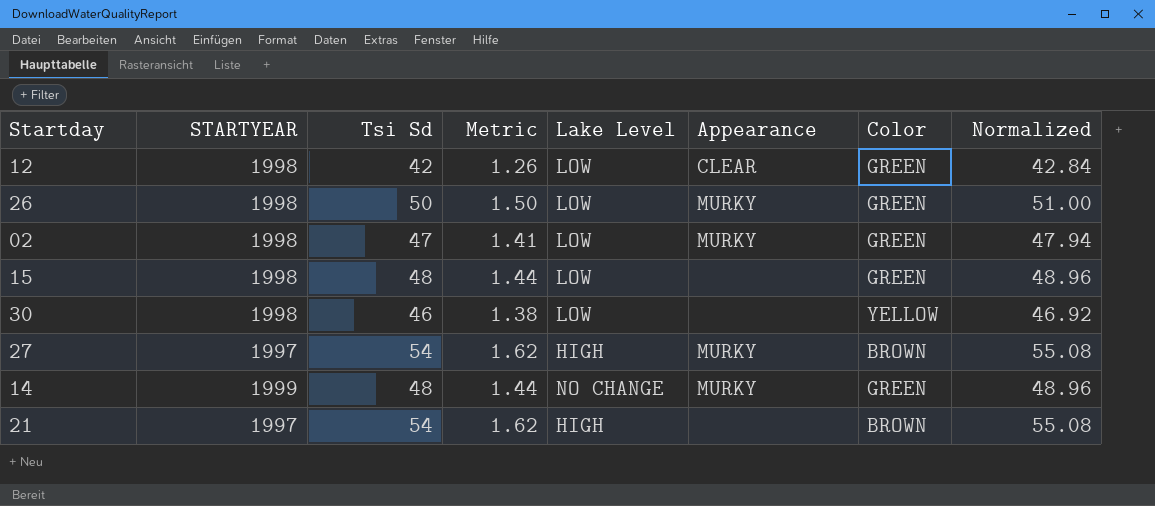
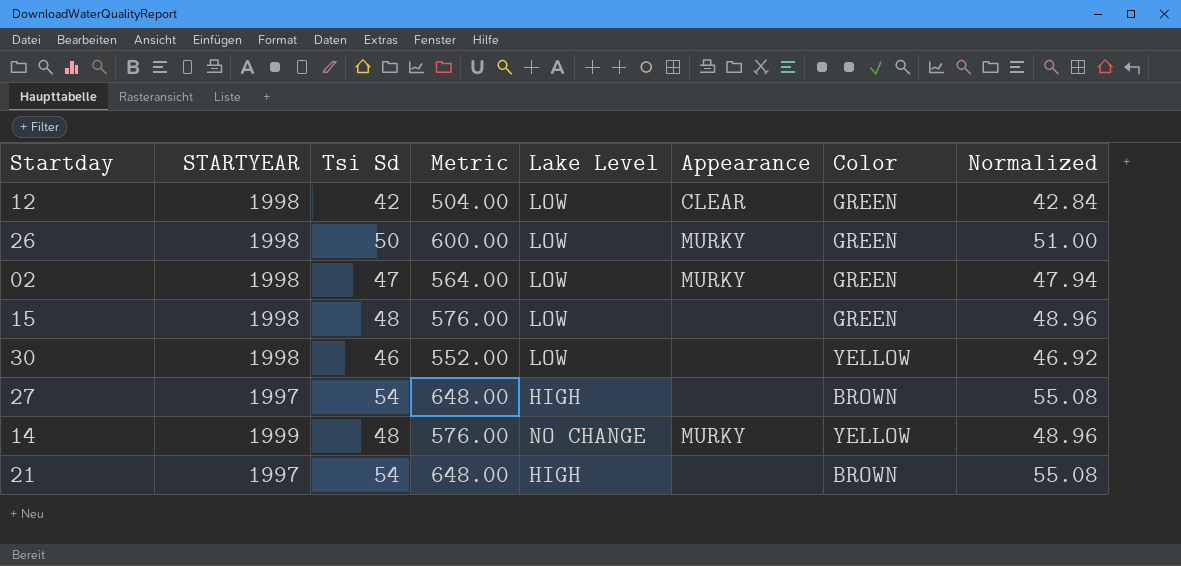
column Metric | formula: [Tsi Sd] * 0.03 -> [Tsi Sd] * 12
27 | Appearance: MURKY -> none
14 | Color: GREEN -> YELLOW

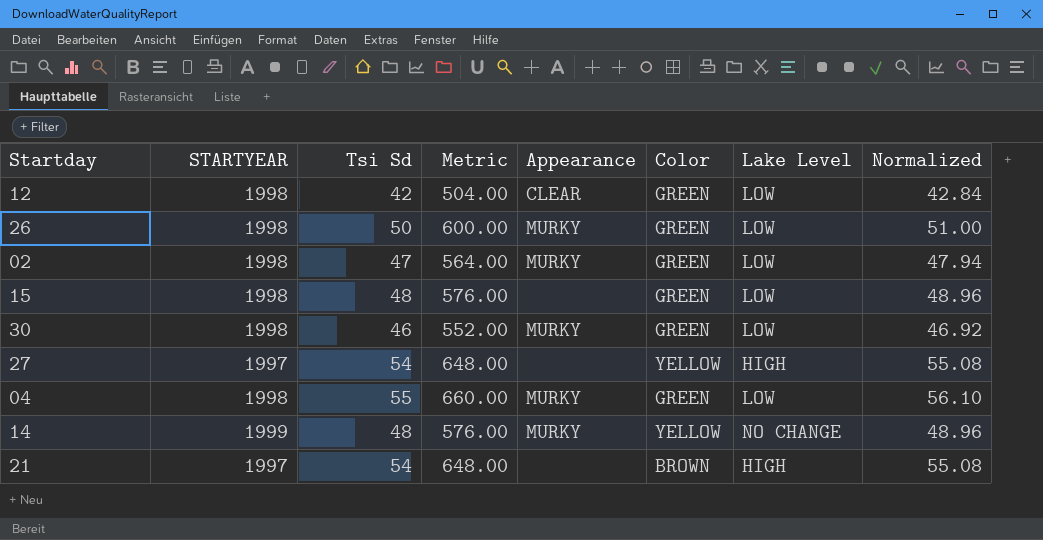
column Lake Level | position: 5 -> 7
30 | Appearance: none -> MURKY
30 | Color: YELLOW -> GREEN
27 | Color: BROWN -> YELLOW
row 04: none -> 1998 | 55 | 660.00 | MURKY | GREEN | LOW | 56.10

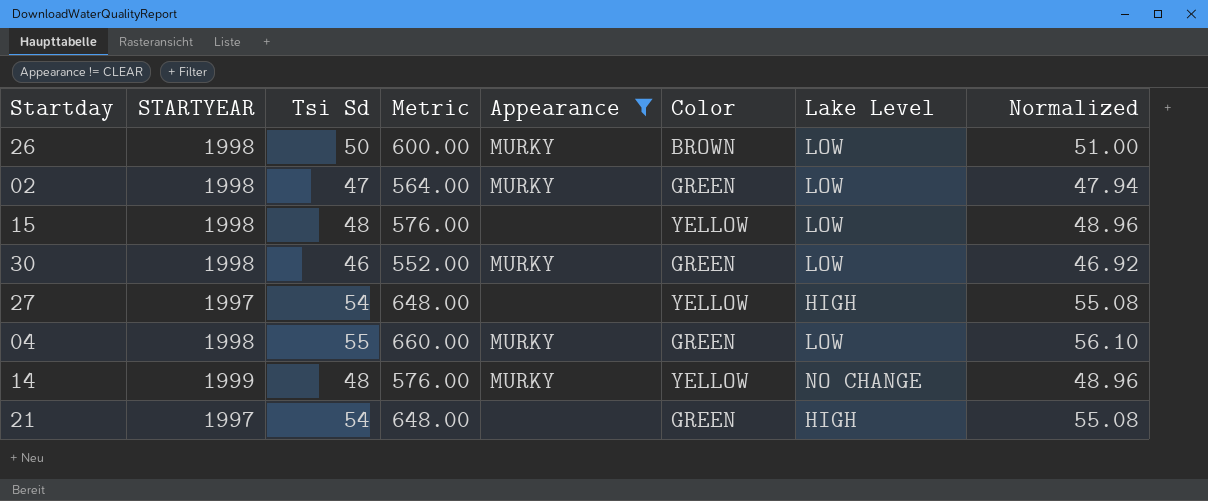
filter: none -> Appearance != CLEAR
26 | Color: GREEN -> BROWN
15 | Color: GREEN -> YELLOW
21 | Color: BROWN -> GREEN

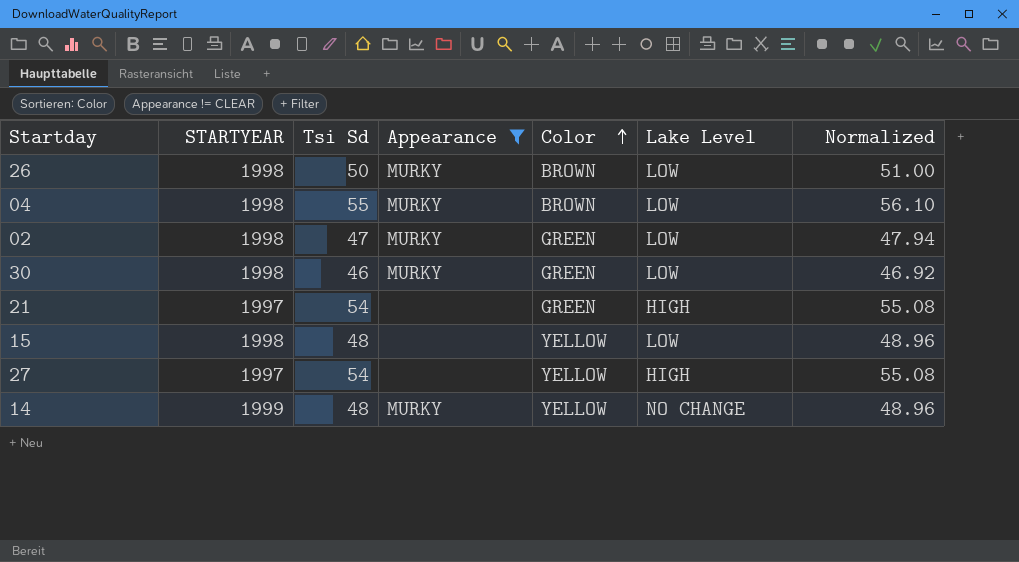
row order: none -> Color ascending
column Metric | formula: [Tsi Sd] * 12 -> none
04 | Color: GREEN -> BROWN

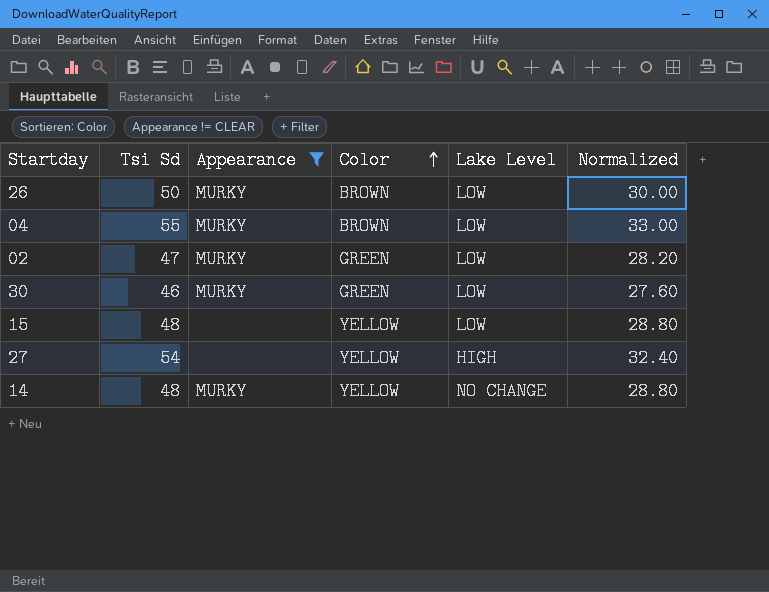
column STARTYEAR | position: 2 -> none
column Normalized | formula: [Tsi Sd] * 1.02 -> [Tsi Sd] * 0.6
row 21: 1997 | 54 | none | GREEN | HIGH | 55.08 -> none

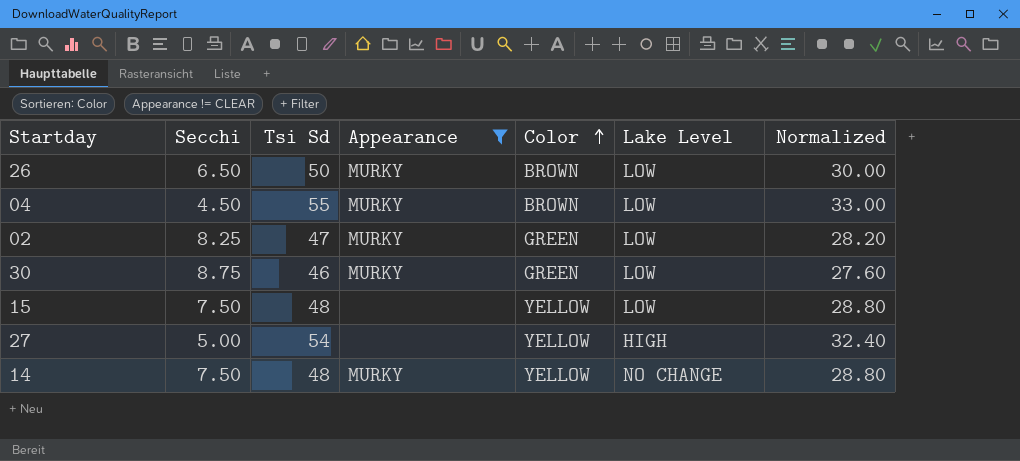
column Secchi | position: none -> 2

